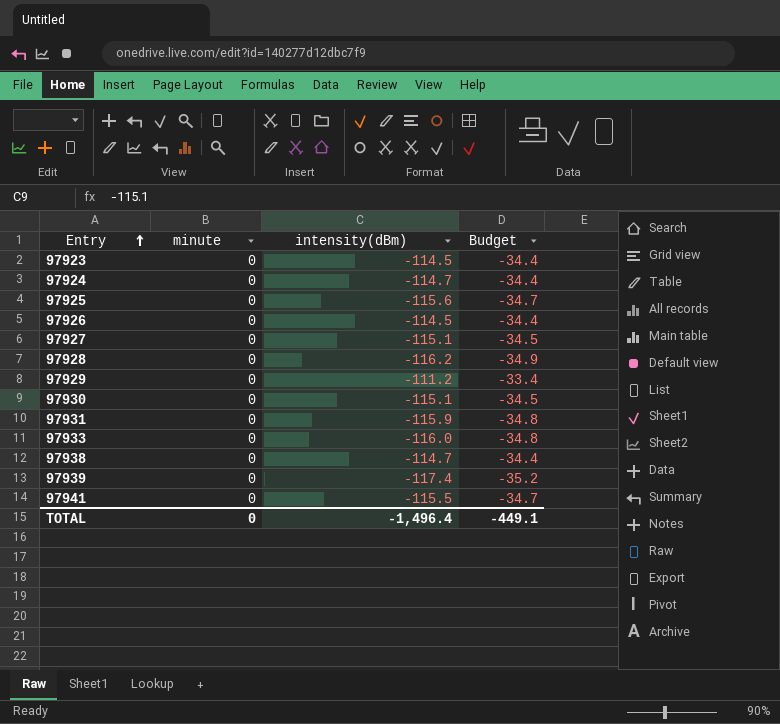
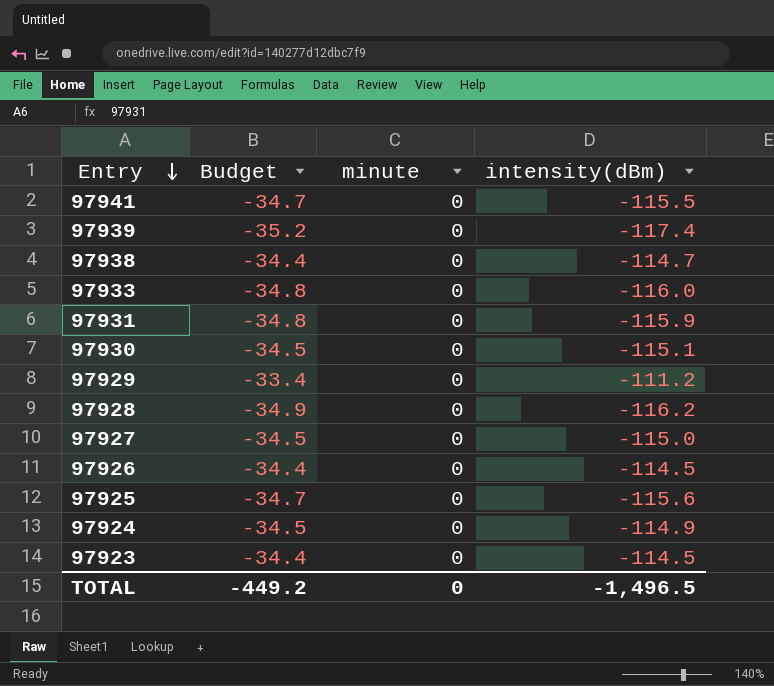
row order: Entry ascending -> Entry descending
column Budget | position: 4 -> 2
97927 | intensity(dBm): -115.1 -> -115.0
97924 | Budget: -34.4 -> -34.5
97924 | intensity(dBm): -114.7 -> -114.9
TOTAL | Budget: -449.1 -> -449.2
TOTAL | intensity(dBm): -1,496.4 -> -1,496.5

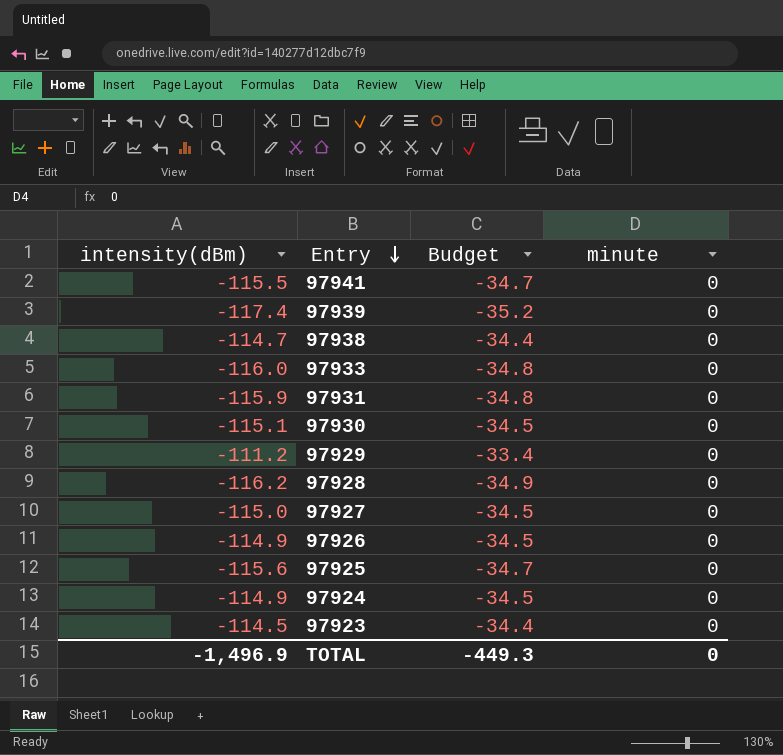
column intensity(dBm) | position: 4 -> 1
97926 | intensity(dBm): -114.5 -> -114.9
97926 | Budget: -34.4 -> -34.5
TOTAL | intensity(dBm): -1,496.5 -> -1,496.9
TOTAL | Budget: -449.2 -> -449.3

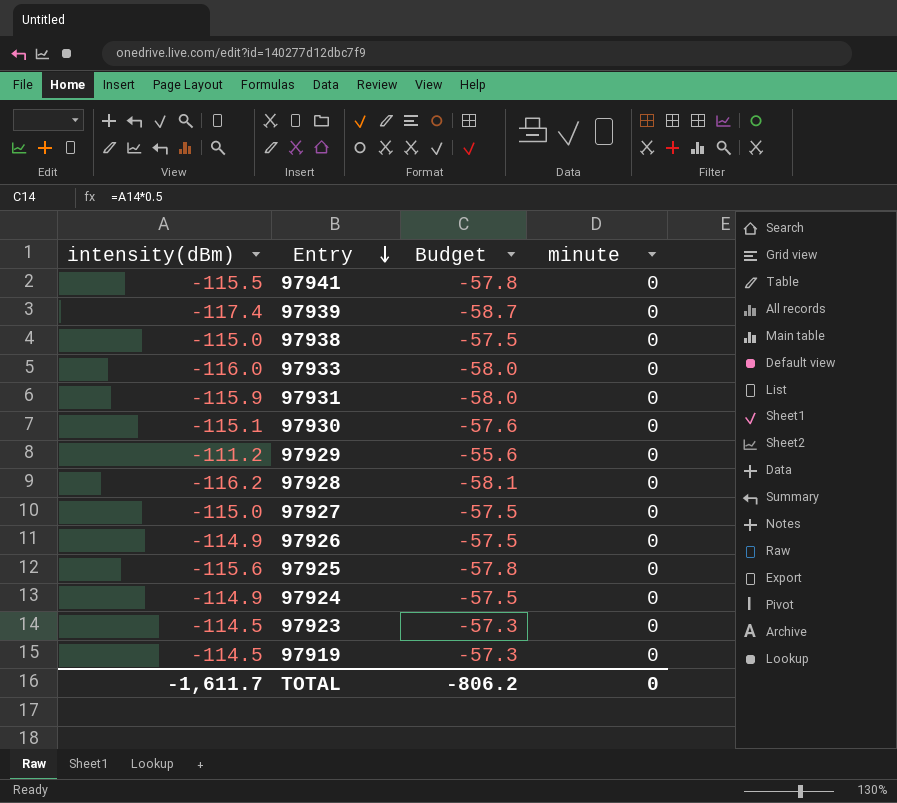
column Budget | formula: [intensity(dBm)] * 0.3 -> [intensity(dBm)] * 0.5
97938 | intensity(dBm): -114.7 -> -115.0
row 97919: none -> -114.5 | -57.3 | 0
TOTAL | intensity(dBm): -1,496.9 -> -1,611.7
TOTAL | Budget: -449.3 -> -806.2

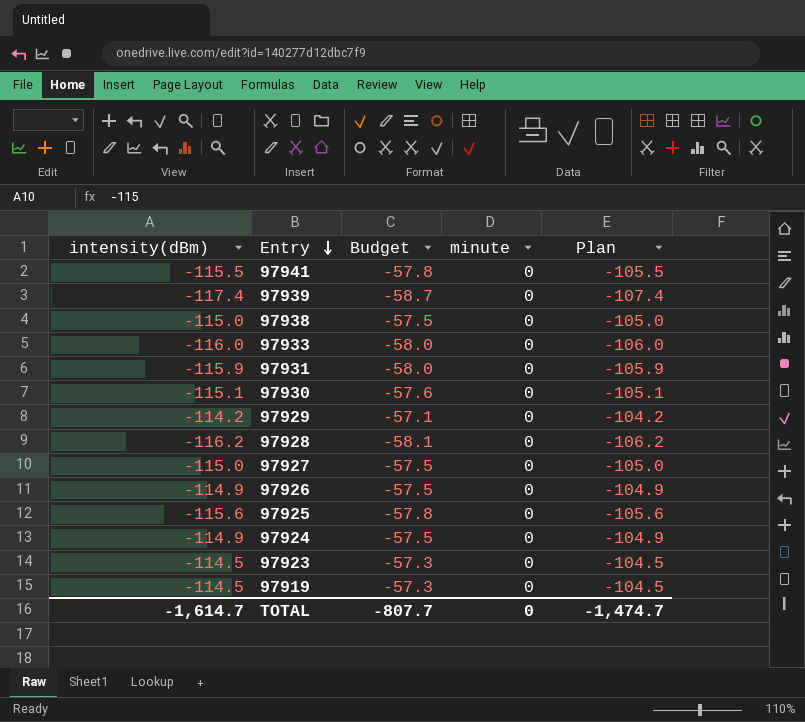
column Plan | formula: none -> [intensity(dBm)] + 10
97929 | intensity(dBm): -111.2 -> -114.2
97929 | Budget: -55.6 -> -57.1
TOTAL | intensity(dBm): -1,611.7 -> -1,614.7
TOTAL | Budget: -806.2 -> -807.7

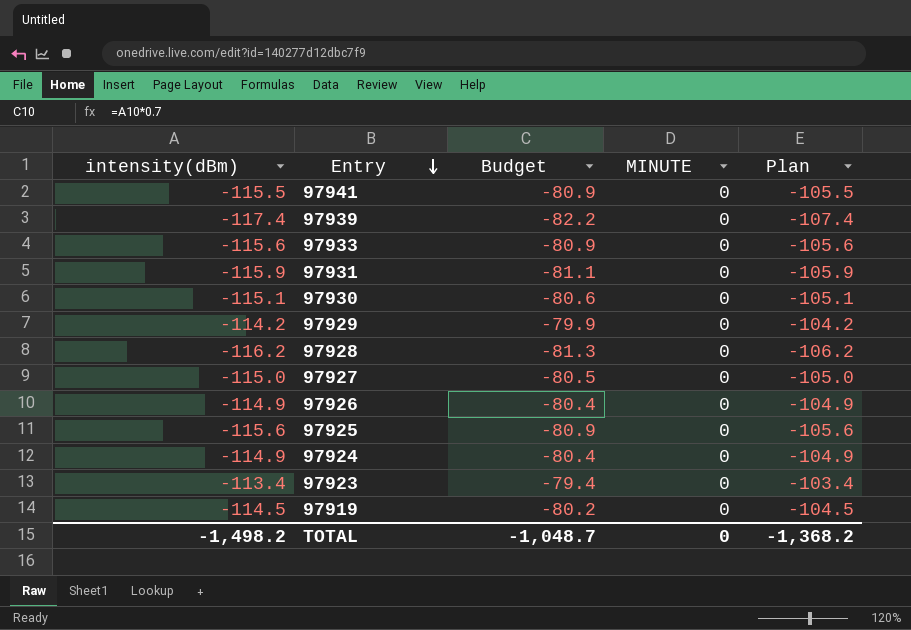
column Budget | formula: [intensity(dBm)] * 0.5 -> [intensity(dBm)] * 0.7
column name: minute -> MINUTE
row 97938: -115.0 | -57.5 | 0 | -105.0 -> none
97933 | intensity(dBm): -116.0 -> -115.6
97933 | Plan: -106.0 -> -105.6
97923 | intensity(dBm): -114.5 -> -113.4
97923 | Plan: -104.5 -> -103.4
TOTAL | intensity(dBm): -1,614.7 -> -1,498.2
TOTAL | Budget: -807.7 -> -1,048.7
TOTAL | Plan: -1,474.7 -> -1,368.2

